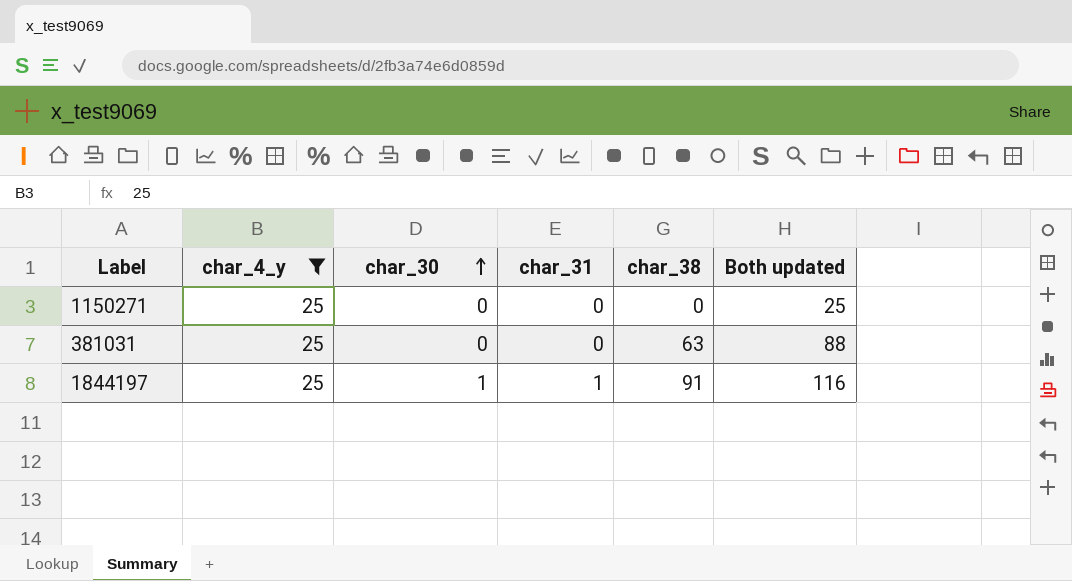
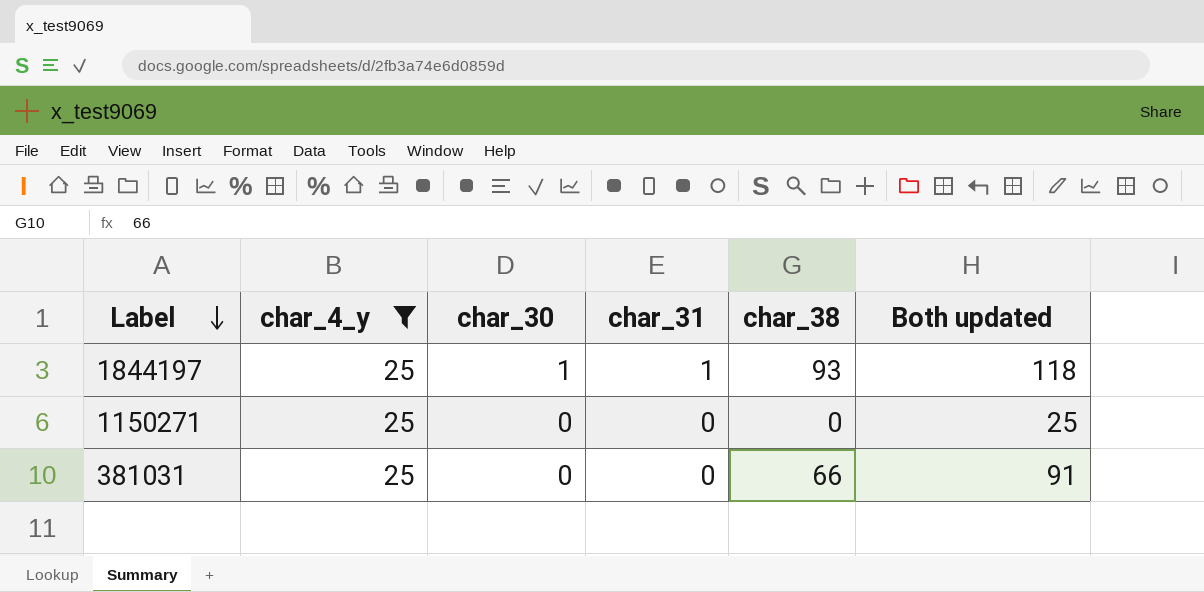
row order: char_30 ascending -> Label descending
1844197 | char_38: 91 -> 93
1844197 | Both updated: 116 -> 118
381031 | char_38: 63 -> 66
381031 | Both updated: 88 -> 91

